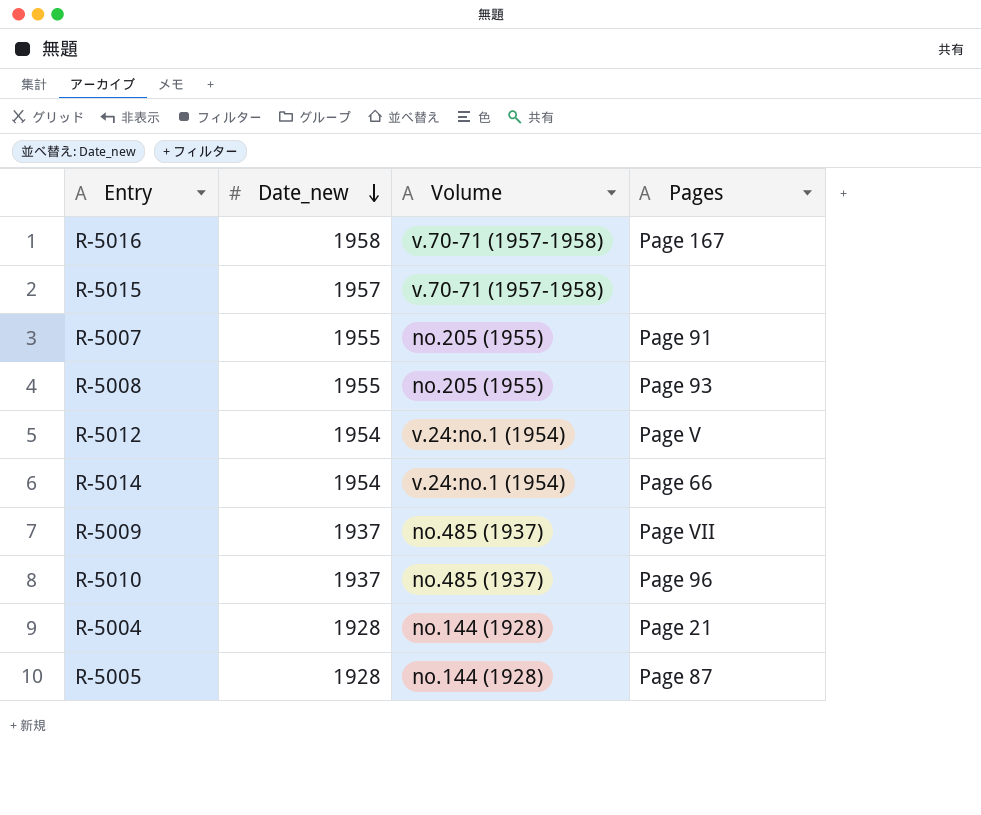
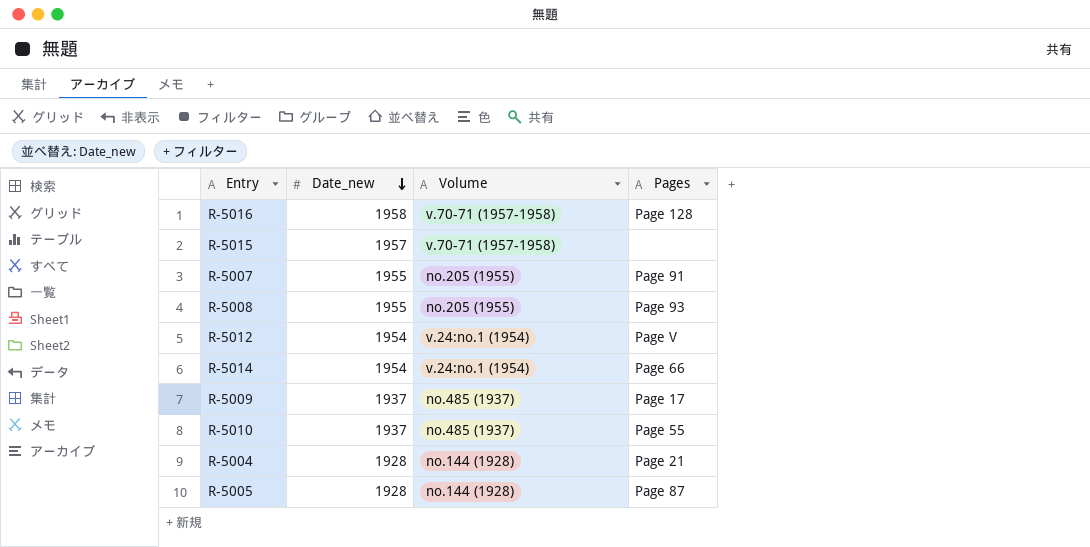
R-5016 | Pages: Page 167 -> Page 128
R-5009 | Pages: Page VII -> Page 17
R-5010 | Pages: Page 96 -> Page 55

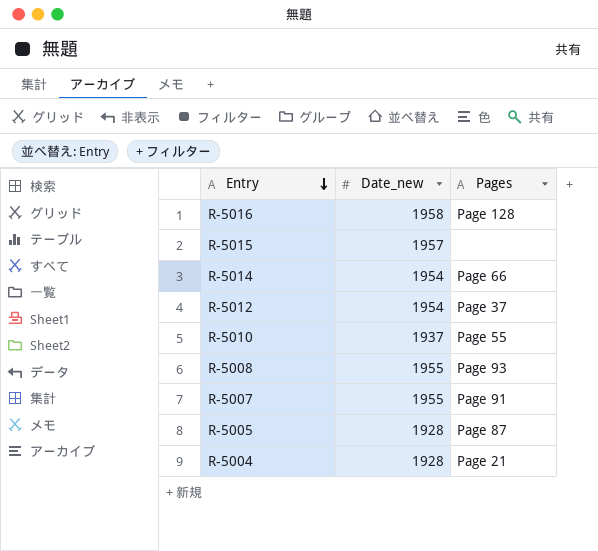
row order: Date_new descending -> Entry descending
column Volume | position: 3 -> none
row R-5009: 1937 | no.485 (1937) | Page 17 -> none
R-5012 | Pages: Page V -> Page 37

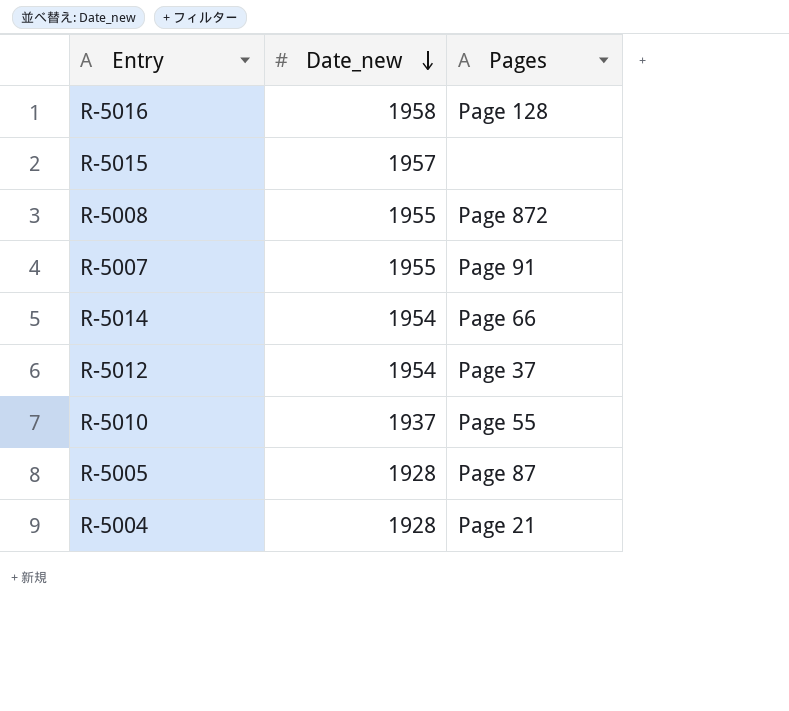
row order: Entry descending -> Date_new descending
R-5008 | Pages: Page 93 -> Page 872

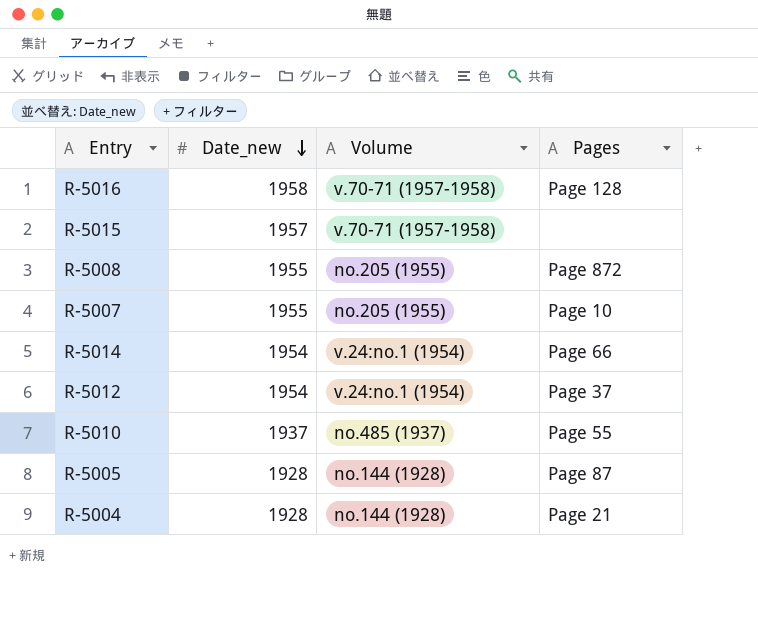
column Volume | position: none -> 3
R-5007 | Pages: Page 91 -> Page 10

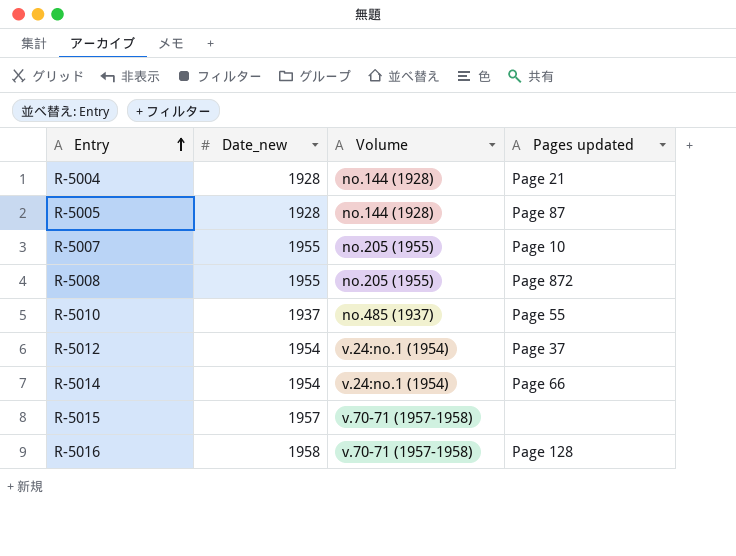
row order: Date_new descending -> Entry ascending
column name: Pages -> Pages updated

